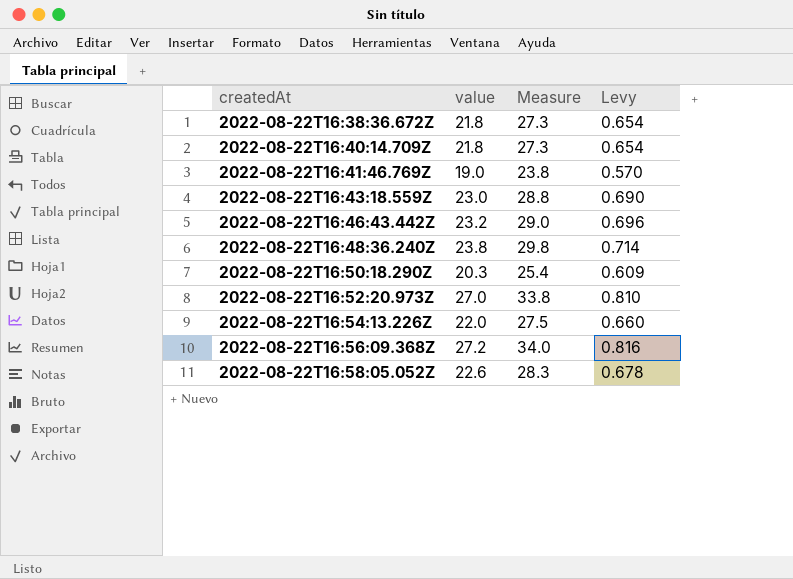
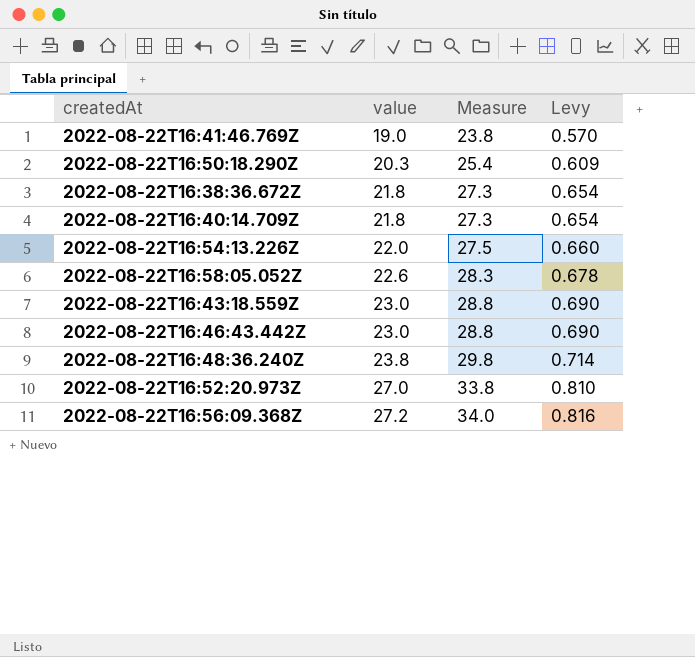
row order: createdAt ascending -> value ascending
2022-08-22T16:46:43.442Z | value: 23.2 -> 23.0
2022-08-22T16:46:43.442Z | Measure: 29.0 -> 28.8
2022-08-22T16:46:43.442Z | Levy: 0.696 -> 0.690

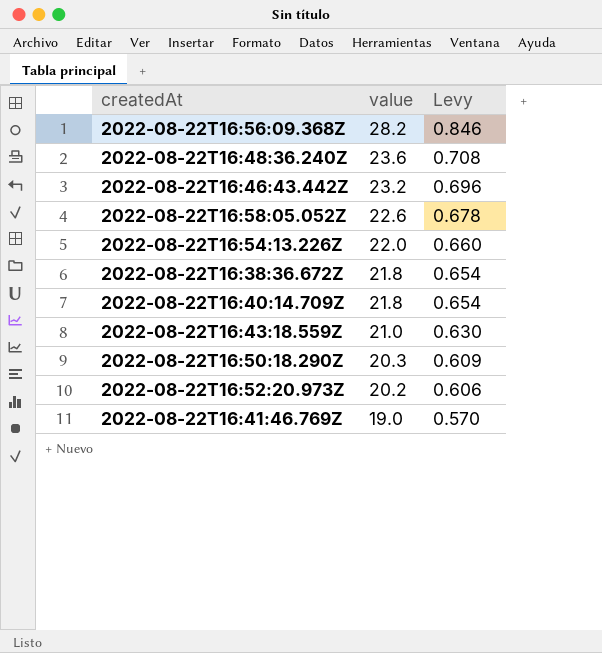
row order: value ascending -> value descending
column Measure | formula: [value] * 1.25 -> none
2022-08-22T16:56:09.368Z | value: 27.2 -> 28.2
2022-08-22T16:56:09.368Z | Levy: 0.816 -> 0.846
2022-08-22T16:48:36.240Z | value: 23.8 -> 23.6
2022-08-22T16:48:36.240Z | Levy: 0.714 -> 0.708
2022-08-22T16:46:43.442Z | value: 23.0 -> 23.2
2022-08-22T16:46:43.442Z | Levy: 0.690 -> 0.696
2022-08-22T16:43:18.559Z | value: 23.0 -> 21.0
2022-08-22T16:43:18.559Z | Levy: 0.690 -> 0.630
2022-08-22T16:52:20.973Z | value: 27.0 -> 20.2
2022-08-22T16:52:20.973Z | Levy: 0.810 -> 0.606

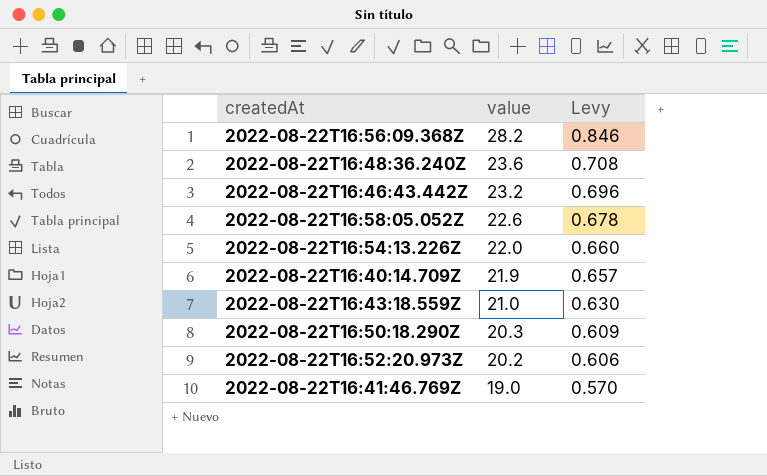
row 2022-08-22T16:38:36.672Z: 21.8 | 0.654 -> none
2022-08-22T16:40:14.709Z | value: 21.8 -> 21.9
2022-08-22T16:40:14.709Z | Levy: 0.654 -> 0.657

